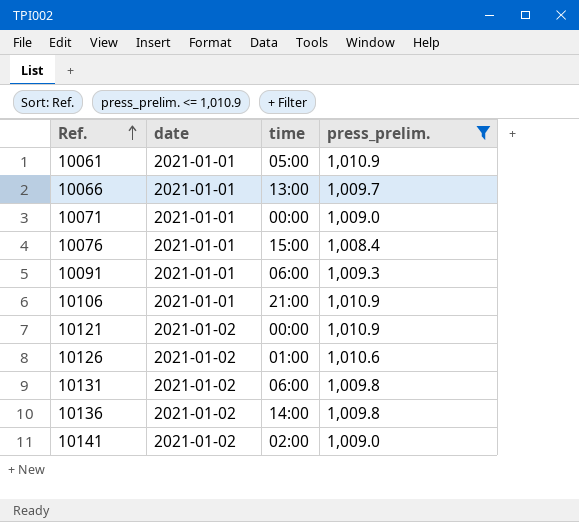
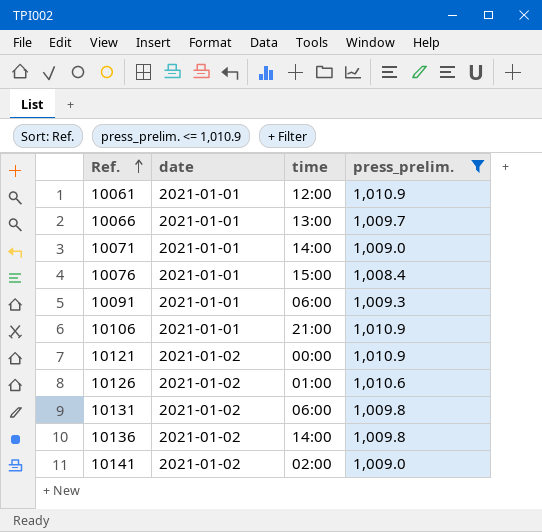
10061 | time: 05:00 -> 12:00
10071 | time: 00:00 -> 14:00

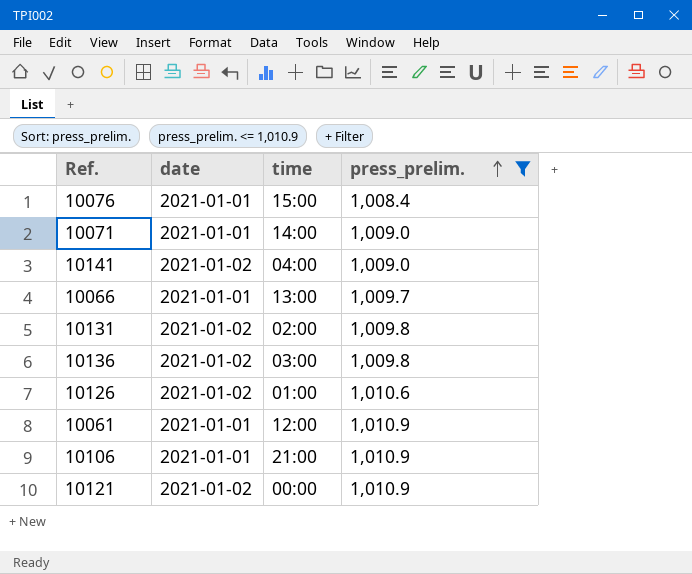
row order: Ref. ascending -> press_prelim. ascending
row 10091: 2021-01-01 | 06:00 | 1,009.3 -> none
10141 | time: 02:00 -> 04:00
10131 | time: 06:00 -> 02:00
10136 | time: 14:00 -> 03:00

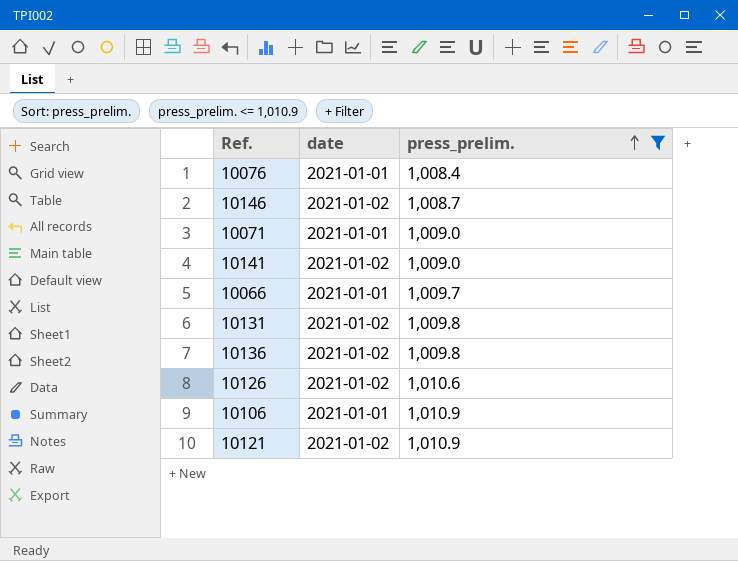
column time | position: 3 -> none
row 10061: 2021-01-01 | 12:00 | 1,010.9 -> none
row 10146: none -> 2021-01-02 | 1,008.7

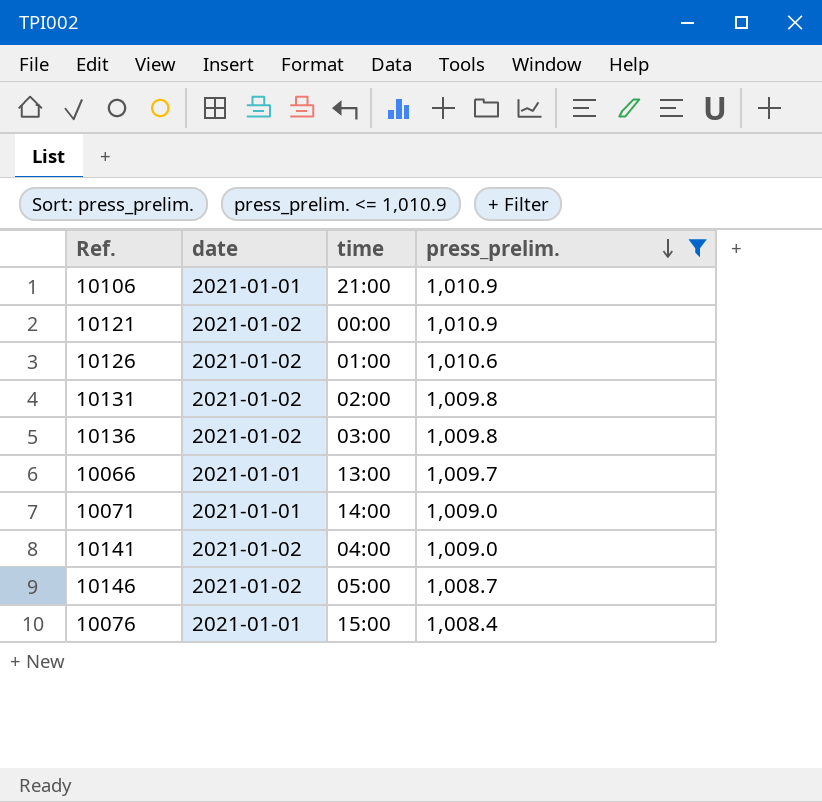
row order: press_prelim. ascending -> press_prelim. descending
column time | position: none -> 3

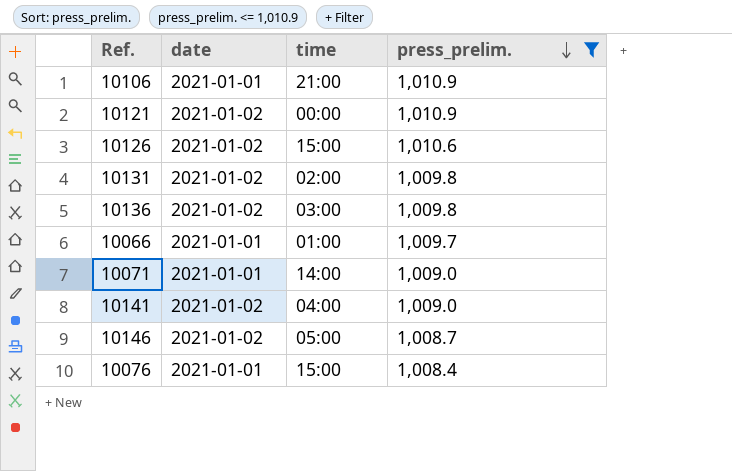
10126 | time: 01:00 -> 15:00
10066 | time: 13:00 -> 01:00

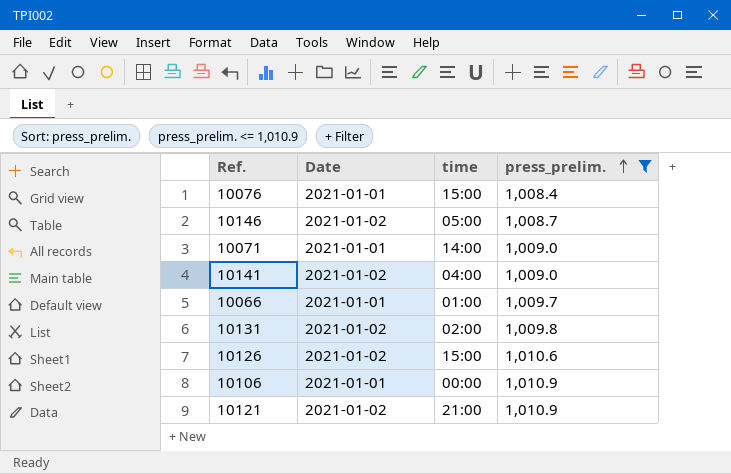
row order: press_prelim. descending -> press_prelim. ascending
column name: date -> Date
row 10136: 2021-01-02 | 03:00 | 1,009.8 -> none
10106 | time: 21:00 -> 00:00
10121 | time: 00:00 -> 21:00

